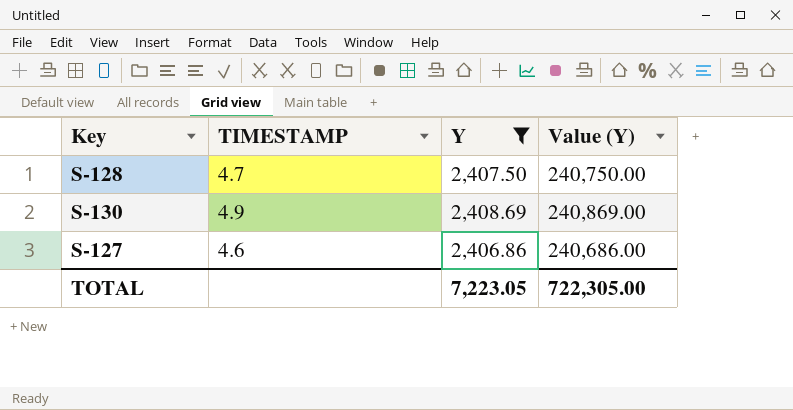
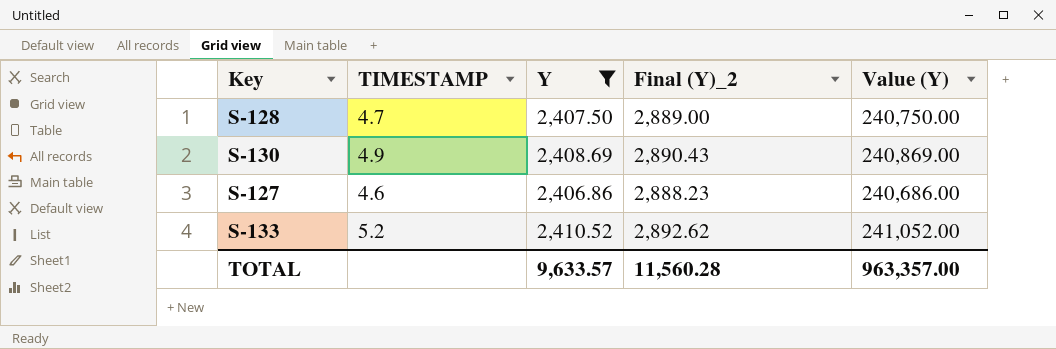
column Final (Y)_2 | formula: none -> [Y] * 1.2
row S-133: none -> 5.2 | 2,410.52 | 2,892.62 | 241,052.00
TOTAL | Y: 7,223.05 -> 9,633.57
TOTAL | Value (Y): 722,305.00 -> 963,357.00

